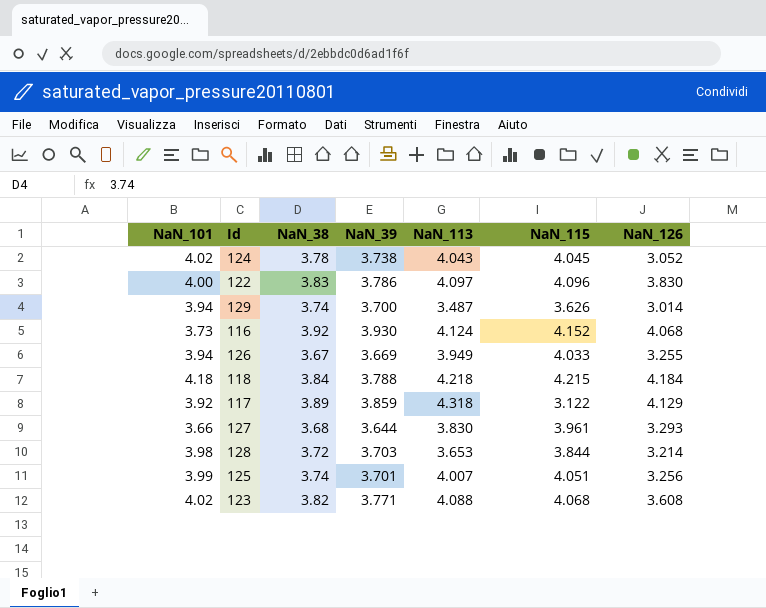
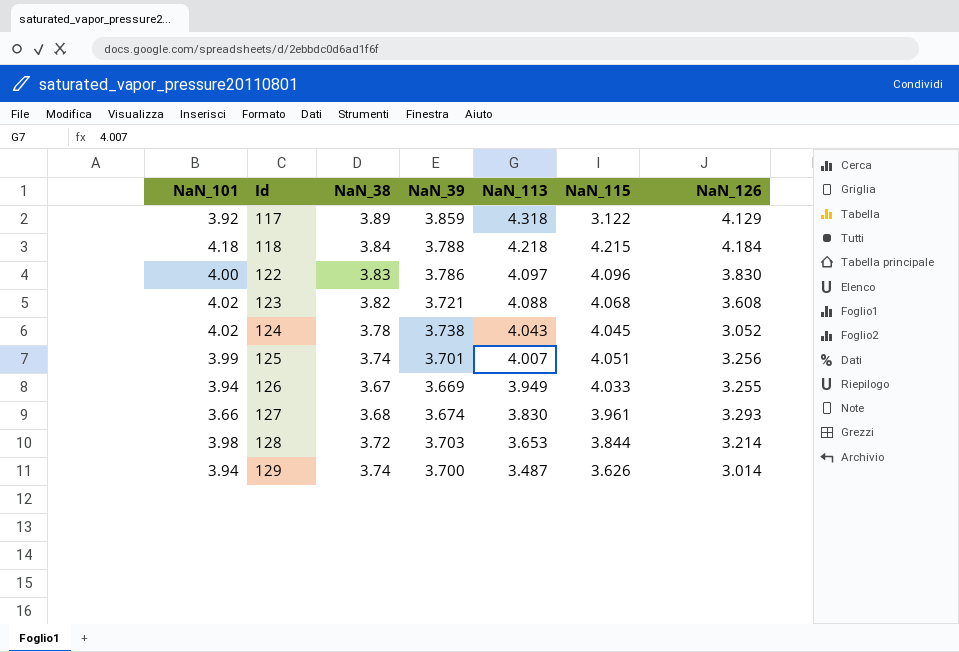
row order: none -> Id ascending
row 116: 3.73 | 3.92 | 3.930 | 4.124 | 4.152 | 4.068 -> none
123 | NaN_39: 3.771 -> 3.721
127 | NaN_39: 3.644 -> 3.674

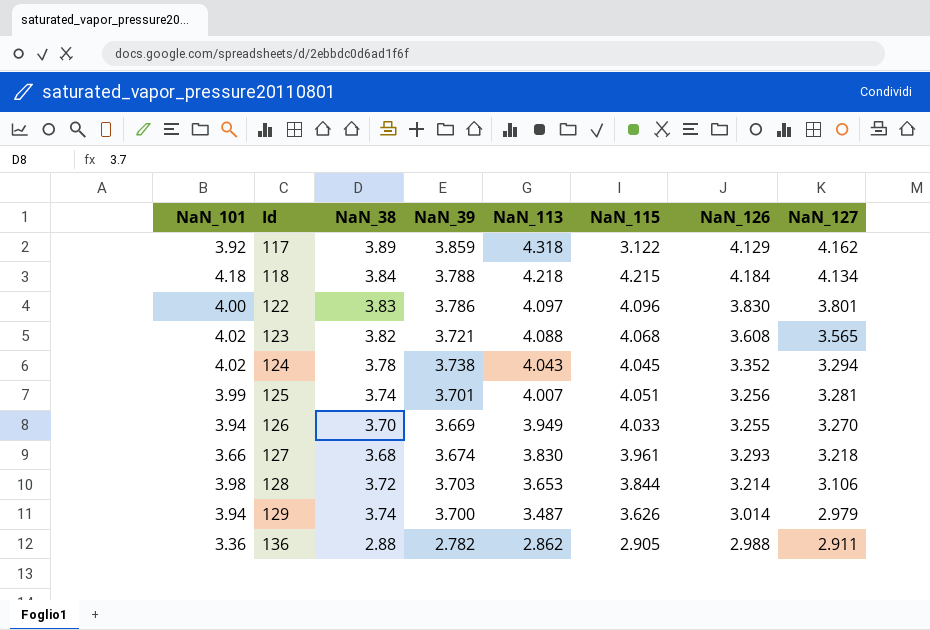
column NaN_127 | position: none -> 8
124 | NaN_126: 3.052 -> 3.352
126 | NaN_38: 3.67 -> 3.70
row 136: none -> 3.36 | 2.88 | 2.782 | 2.862 | 2.905 | 2.988 | 2.911

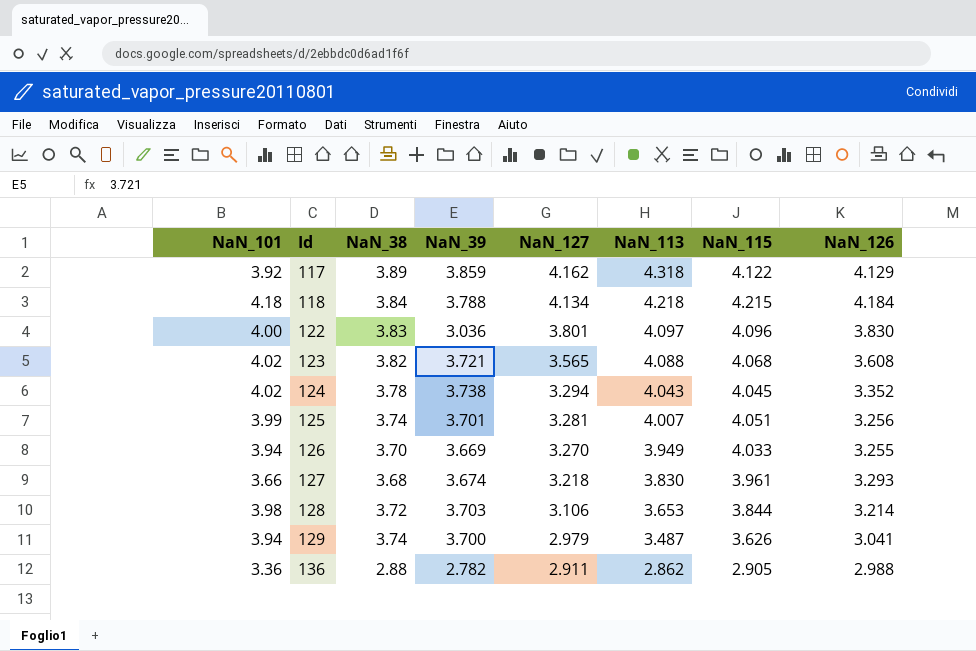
column NaN_127 | position: 8 -> 5
117 | NaN_115: 3.122 -> 4.122
122 | NaN_39: 3.786 -> 3.036
129 | NaN_126: 3.014 -> 3.041

